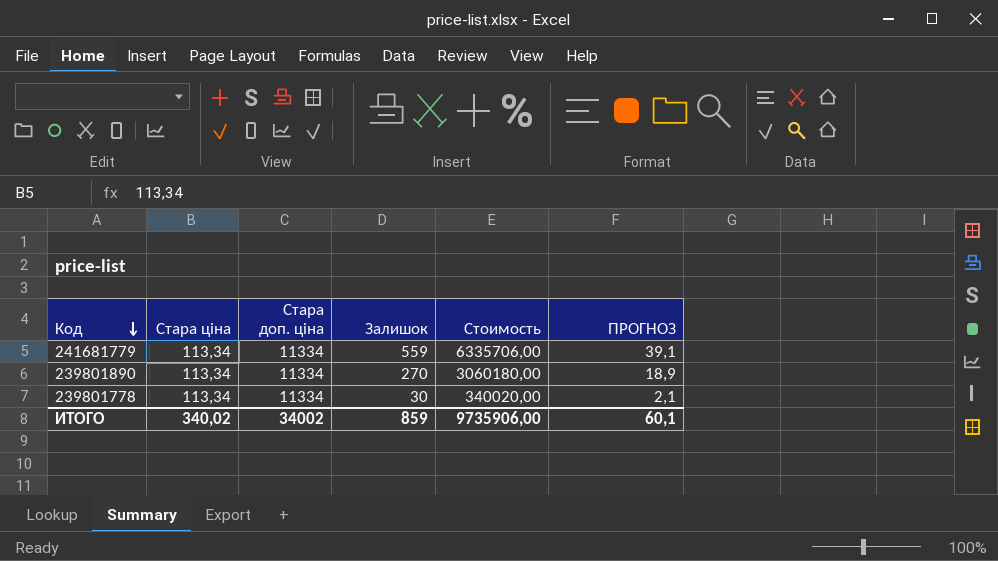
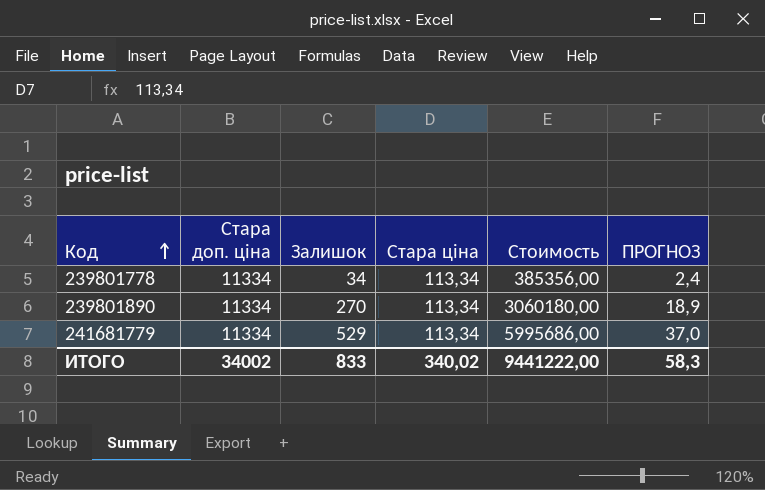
row order: Код descending -> Код ascending
column Стара ціна | position: 2 -> 4
239801778 | Залишок: 30 -> 34
239801778 | Стоимость: 340020,00 -> 385356,00
239801778 | ПРОГНОЗ: 2,1 -> 2,4
241681779 | Залишок: 559 -> 529
241681779 | Стоимость: 6335706,00 -> 5995686,00
241681779 | ПРОГНОЗ: 39,1 -> 37,0
ИТОГО | Залишок: 859 -> 833
ИТОГО | Стоимость: 9735906,00 -> 9441222,00
ИТОГО | ПРОГНОЗ: 60,1 -> 58,3

